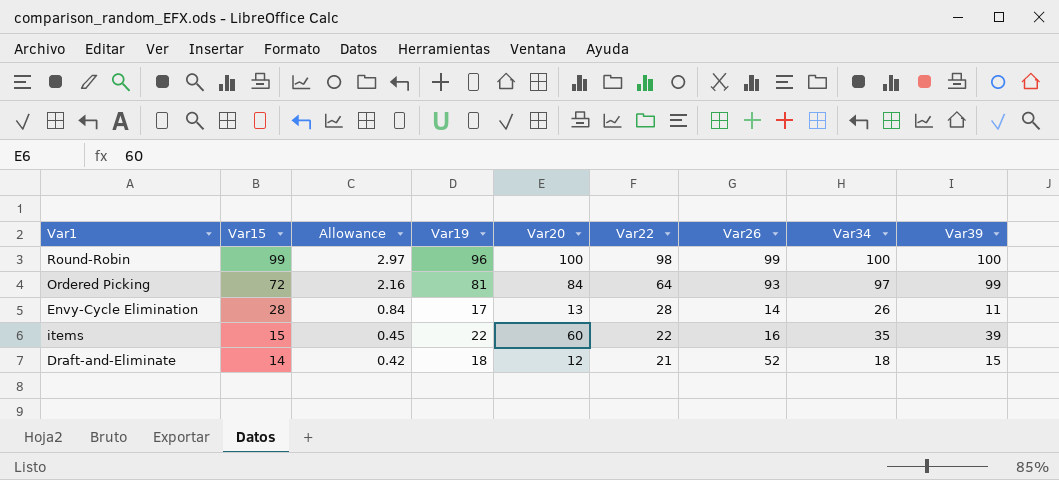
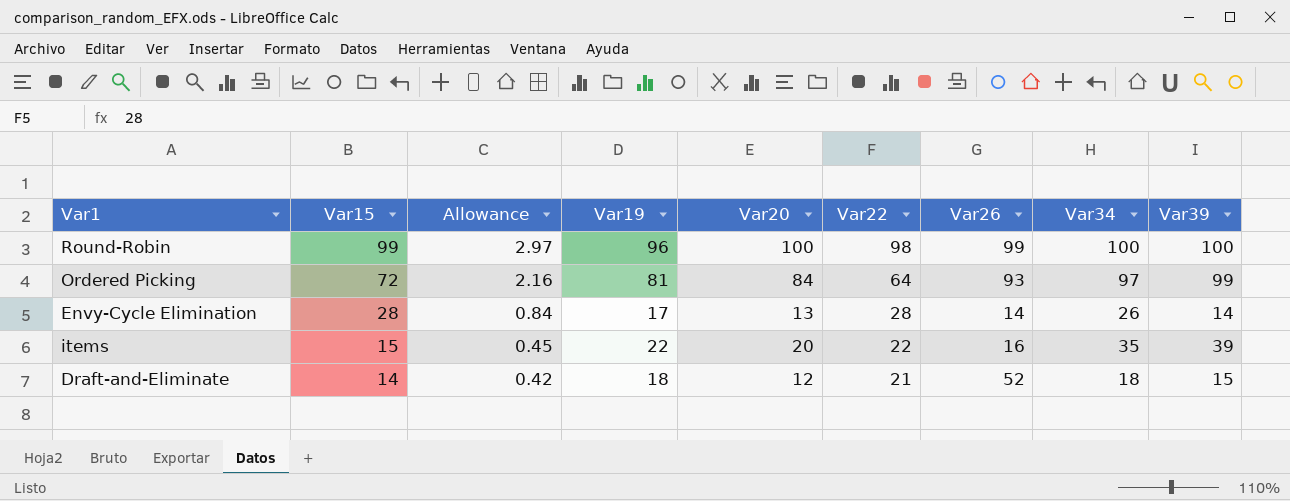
Envy-Cycle Elimination | Var39: 11 -> 14
items | Var20: 60 -> 20

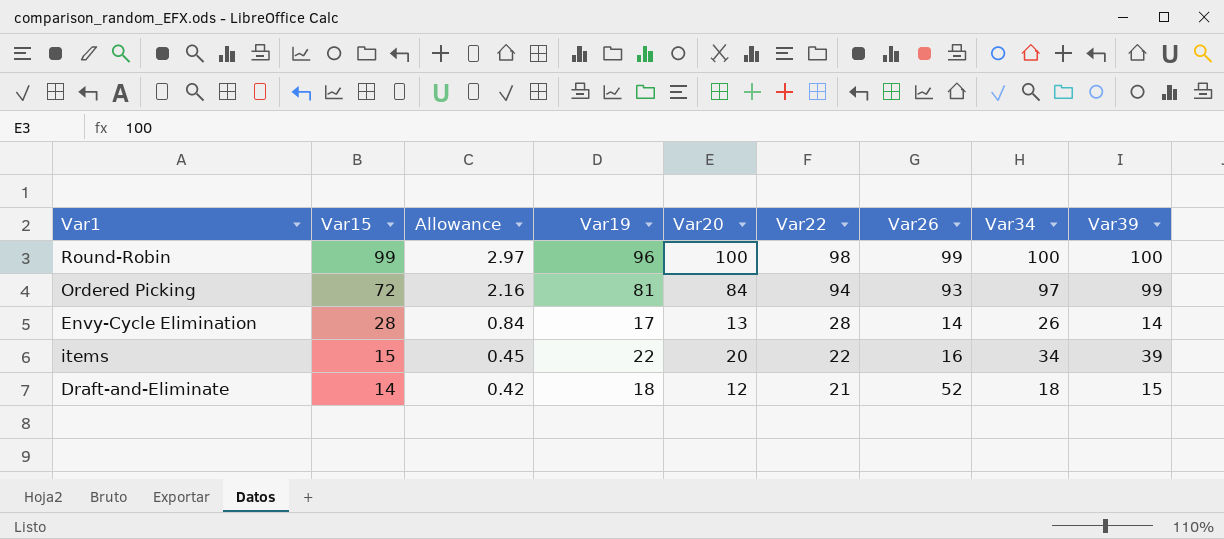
Ordered Picking | Var22: 64 -> 94
items | Var34: 35 -> 34

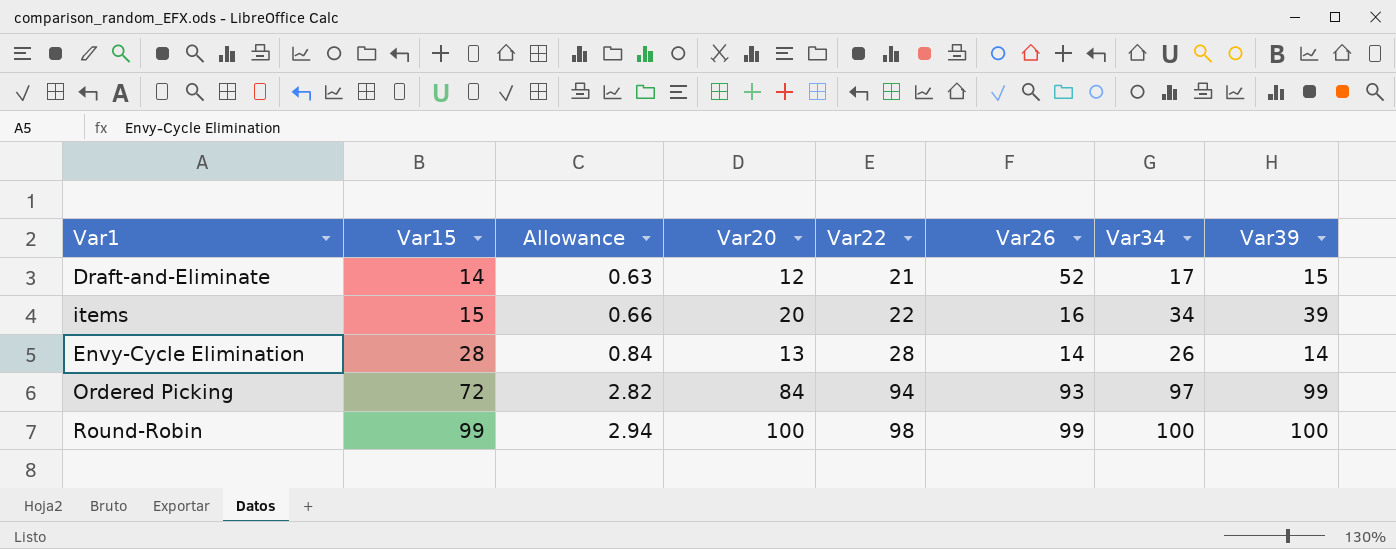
row order: Var15 descending -> Var15 ascending
column Var19 | position: 4 -> none
column Allowance | formula: [Var15] * 0.03 -> [Var22] * 0.03
Draft-and-Eliminate | Var34: 18 -> 17

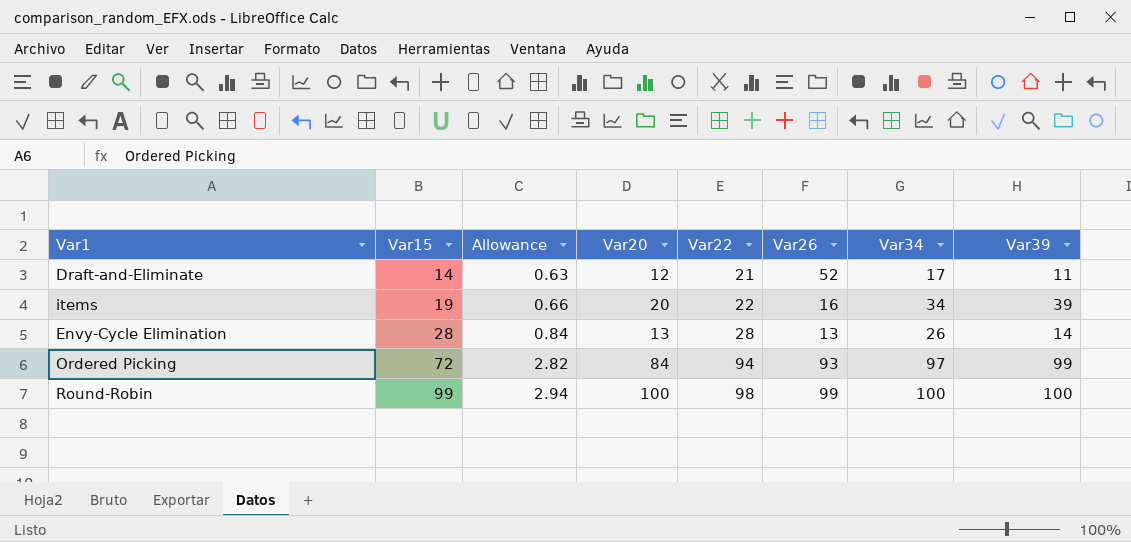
Draft-and-Eliminate | Var39: 15 -> 11
items | Var15: 15 -> 19
Envy-Cycle Elimination | Var26: 14 -> 13

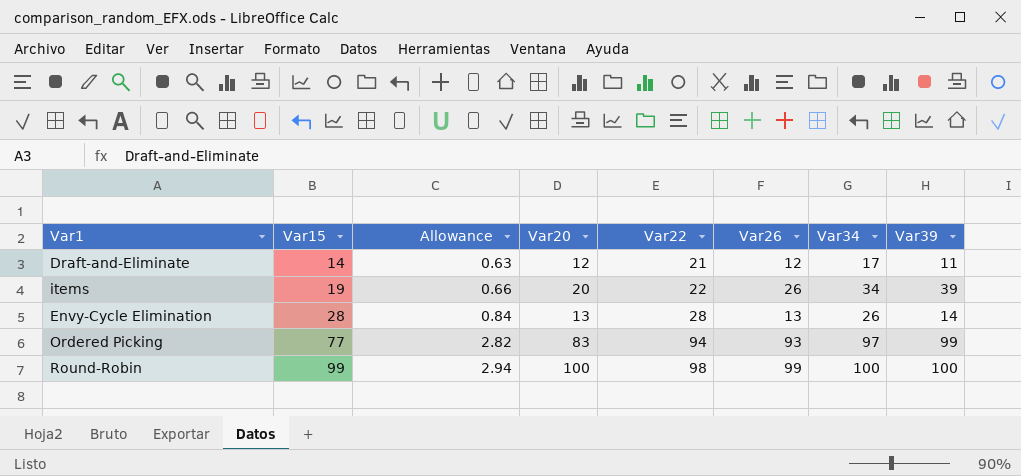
Draft-and-Eliminate | Var26: 52 -> 12
items | Var26: 16 -> 26
Ordered Picking | Var15: 72 -> 77
Ordered Picking | Var20: 84 -> 83

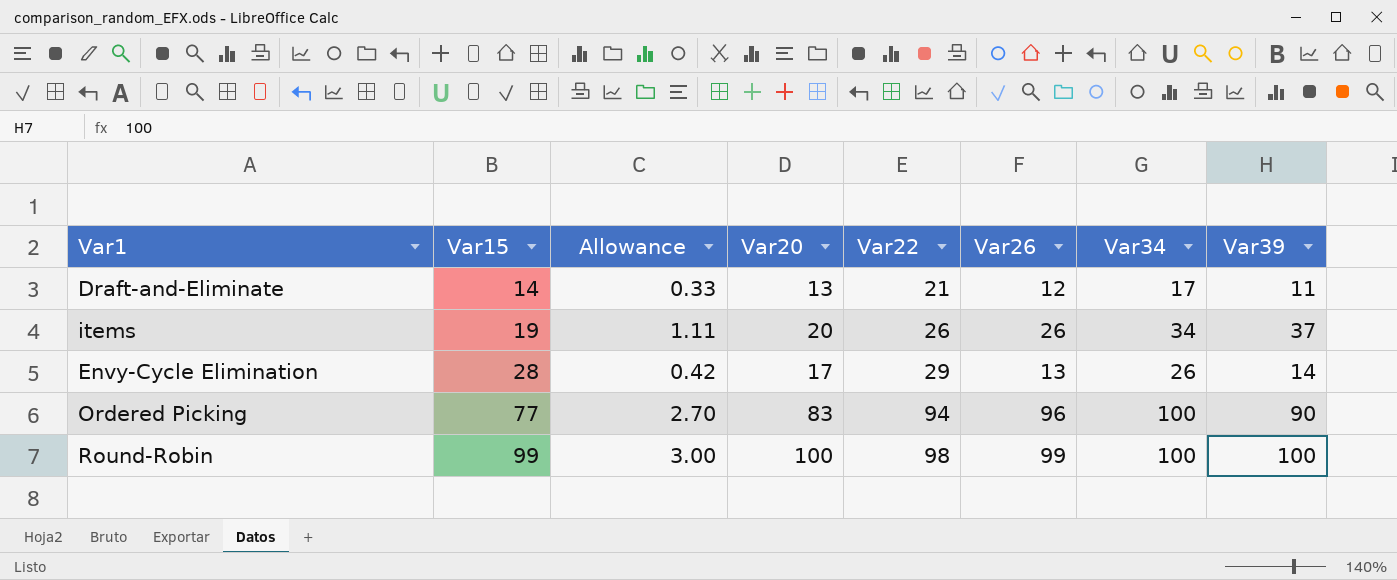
column Allowance | formula: [Var22] * 0.03 -> [Var39] * 0.03
Draft-and-Eliminate | Var20: 12 -> 13
items | Var22: 22 -> 26
items | Var39: 39 -> 37
Envy-Cycle Elimination | Var20: 13 -> 17
Envy-Cycle Elimination | Var22: 28 -> 29
Ordered Picking | Var26: 93 -> 96
Ordered Picking | Var34: 97 -> 100
Ordered Picking | Var39: 99 -> 90

